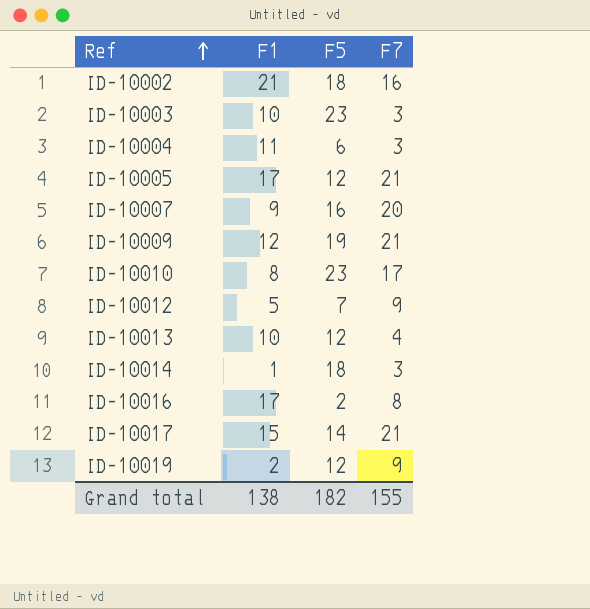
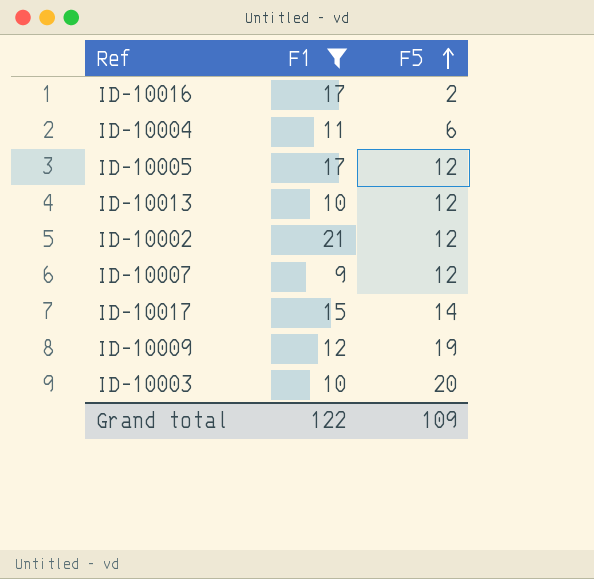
filter: none -> F1 >= 9
row order: Ref ascending -> F5 ascending
column F7 | position: 4 -> none
ID-10002 | F5: 18 -> 12
ID-10007 | F5: 16 -> 12
ID-10003 | F5: 23 -> 20
Grand total | F1: 138 -> 122
Grand total | F5: 182 -> 109

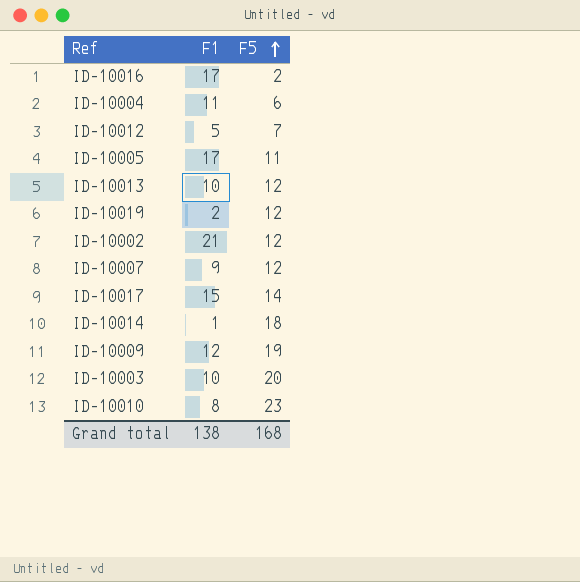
filter: F1 >= 9 -> none
ID-10005 | F5: 12 -> 11
Grand total | F1: 122 -> 138
Grand total | F5: 109 -> 168

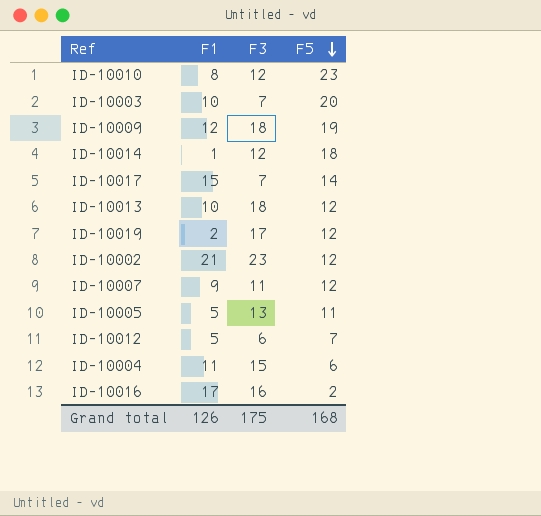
row order: F5 ascending -> F5 descending
column F3 | position: none -> 3
ID-10005 | F1: 17 -> 5
Grand total | F1: 138 -> 126

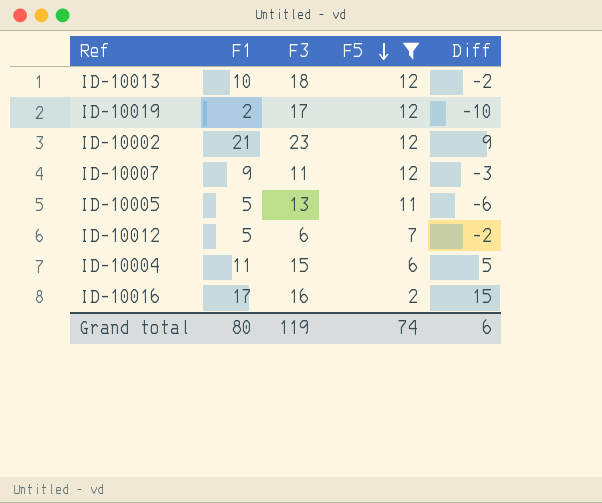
filter: none -> F5 <= 12
column Diff | formula: none -> [F1] - [F5]
Grand total | F1: 126 -> 80
Grand total | F3: 175 -> 119
Grand total | F5: 168 -> 74

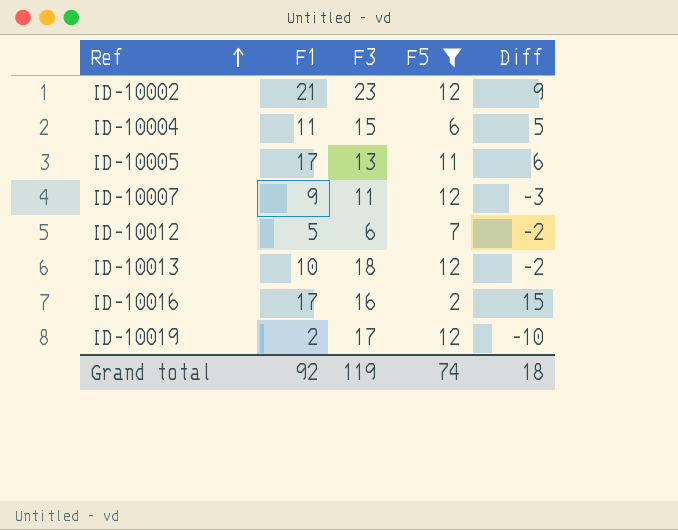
row order: F5 descending -> Ref ascending
ID-10005 | F1: 5 -> 17
ID-10005 | Diff: -6 -> 6
Grand total | F1: 80 -> 92
Grand total | Diff: 6 -> 18

